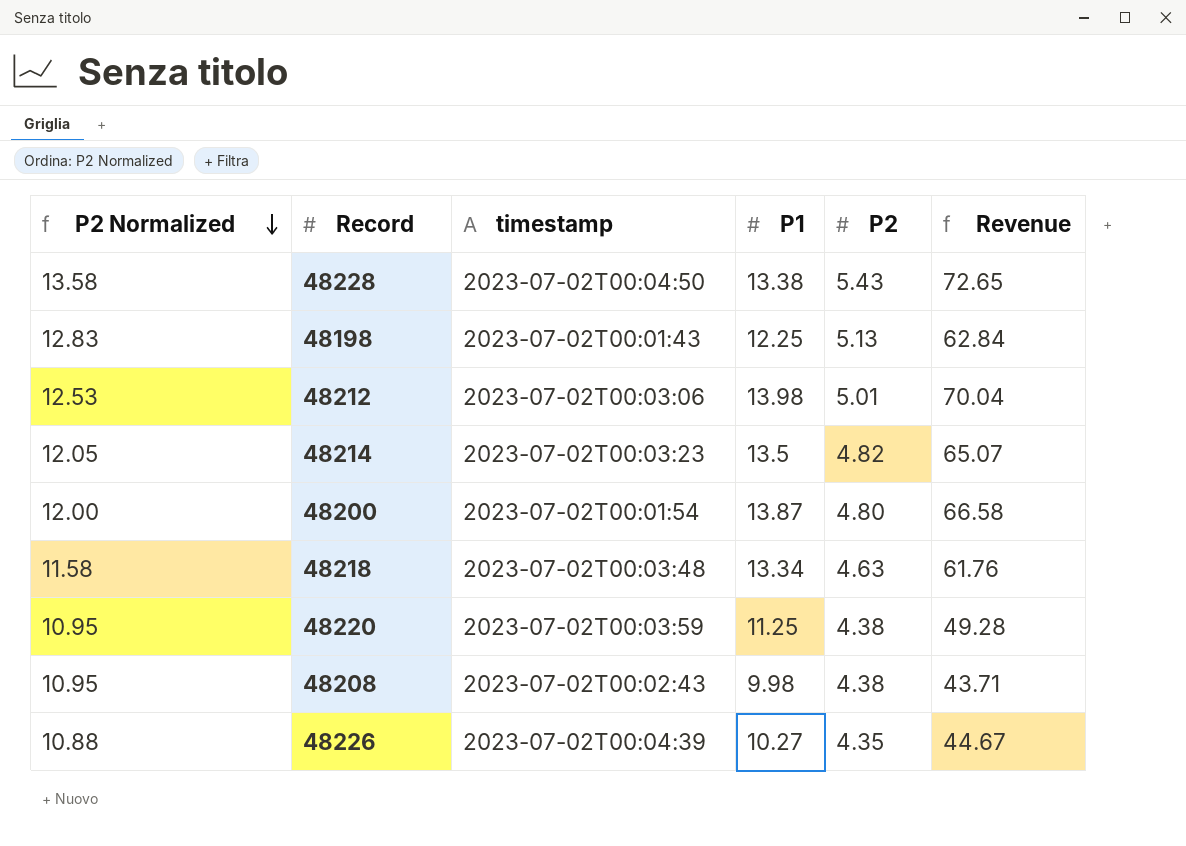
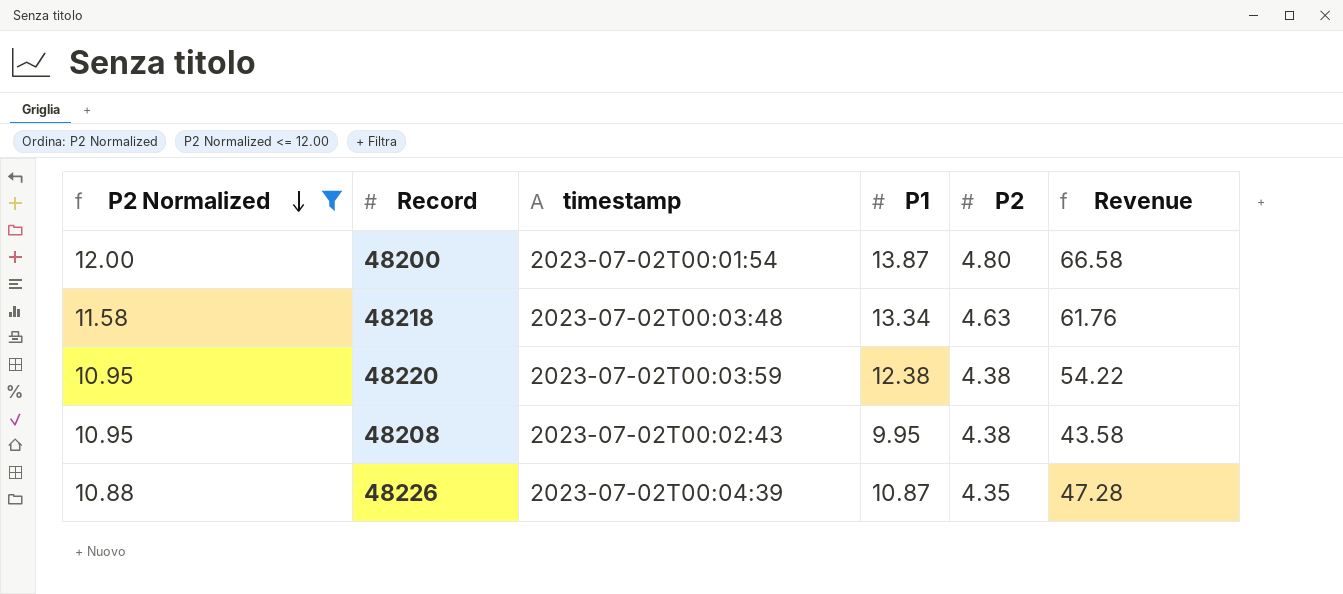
filter: none -> P2 Normalized <= 12.00
48220 | P1: 11.25 -> 12.38
48220 | Revenue: 49.28 -> 54.22
48208 | P1: 9.98 -> 9.95
48208 | Revenue: 43.71 -> 43.58
48226 | P1: 10.27 -> 10.87
48226 | Revenue: 44.67 -> 47.28

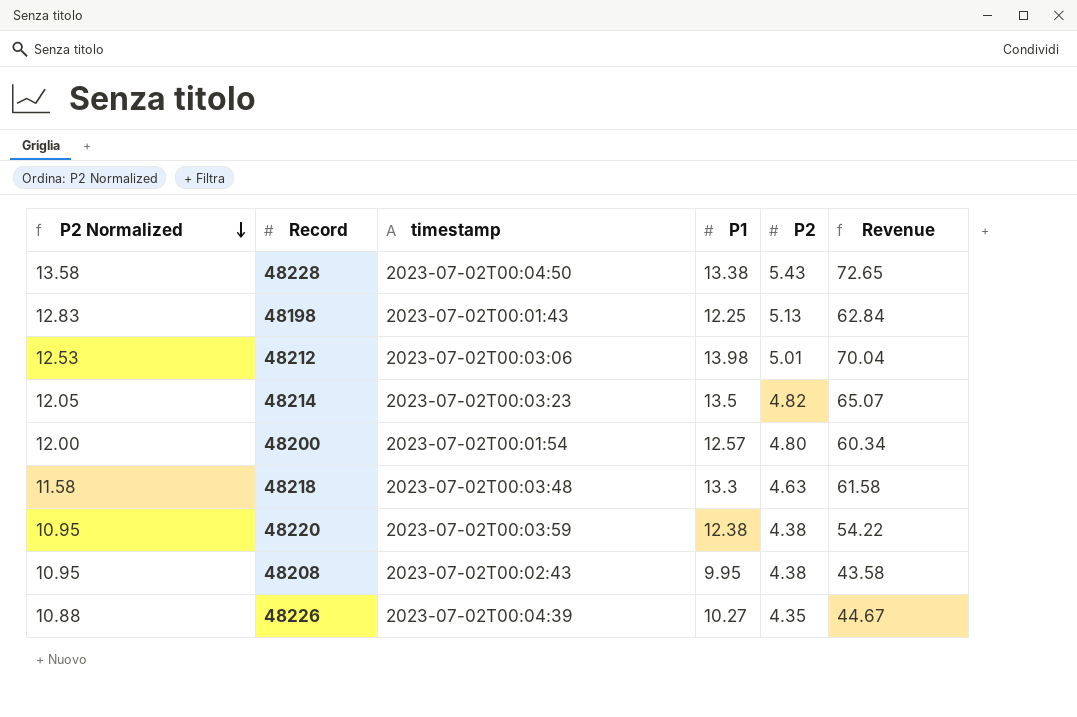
filter: P2 Normalized <= 12.00 -> none
48200 | P1: 13.87 -> 12.57
48200 | Revenue: 66.58 -> 60.34
48218 | P1: 13.34 -> 13.3
48218 | Revenue: 61.76 -> 61.58
48226 | P1: 10.87 -> 10.27
48226 | Revenue: 47.28 -> 44.67

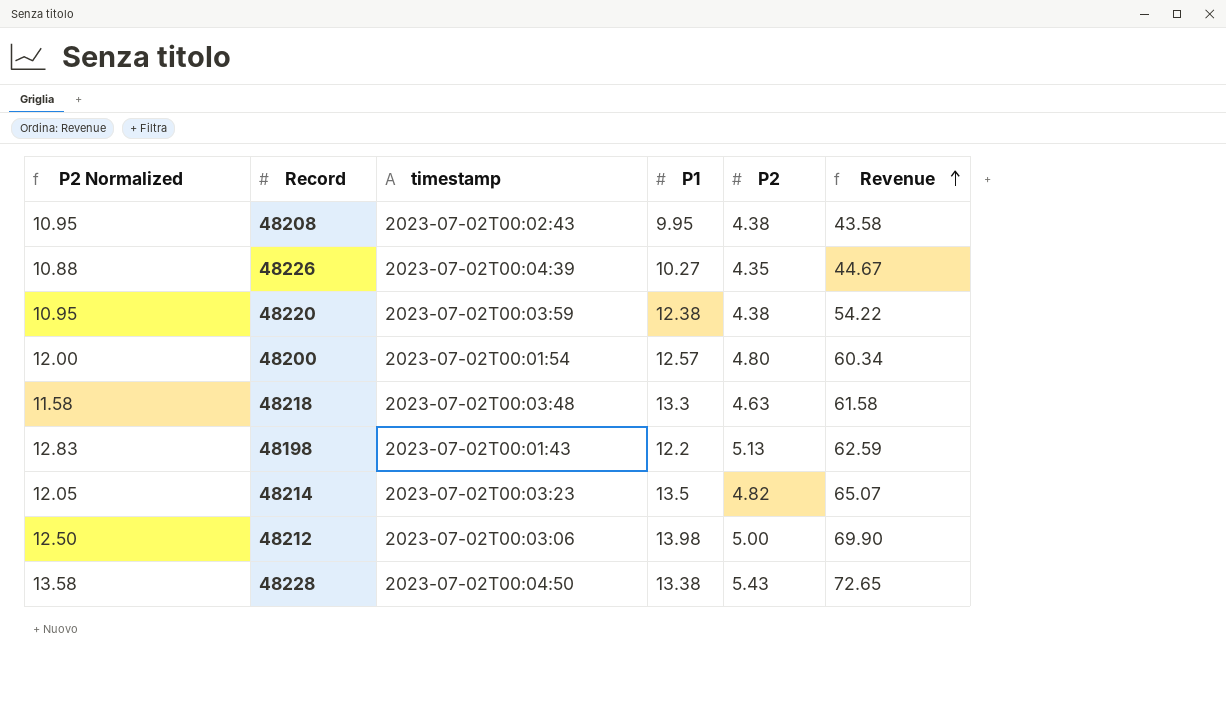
row order: P2 Normalized descending -> Revenue ascending
48198 | P1: 12.25 -> 12.2
48198 | Revenue: 62.84 -> 62.59
48212 | P2 Normalized: 12.53 -> 12.50
48212 | P2: 5.01 -> 5.00
48212 | Revenue: 70.04 -> 69.90

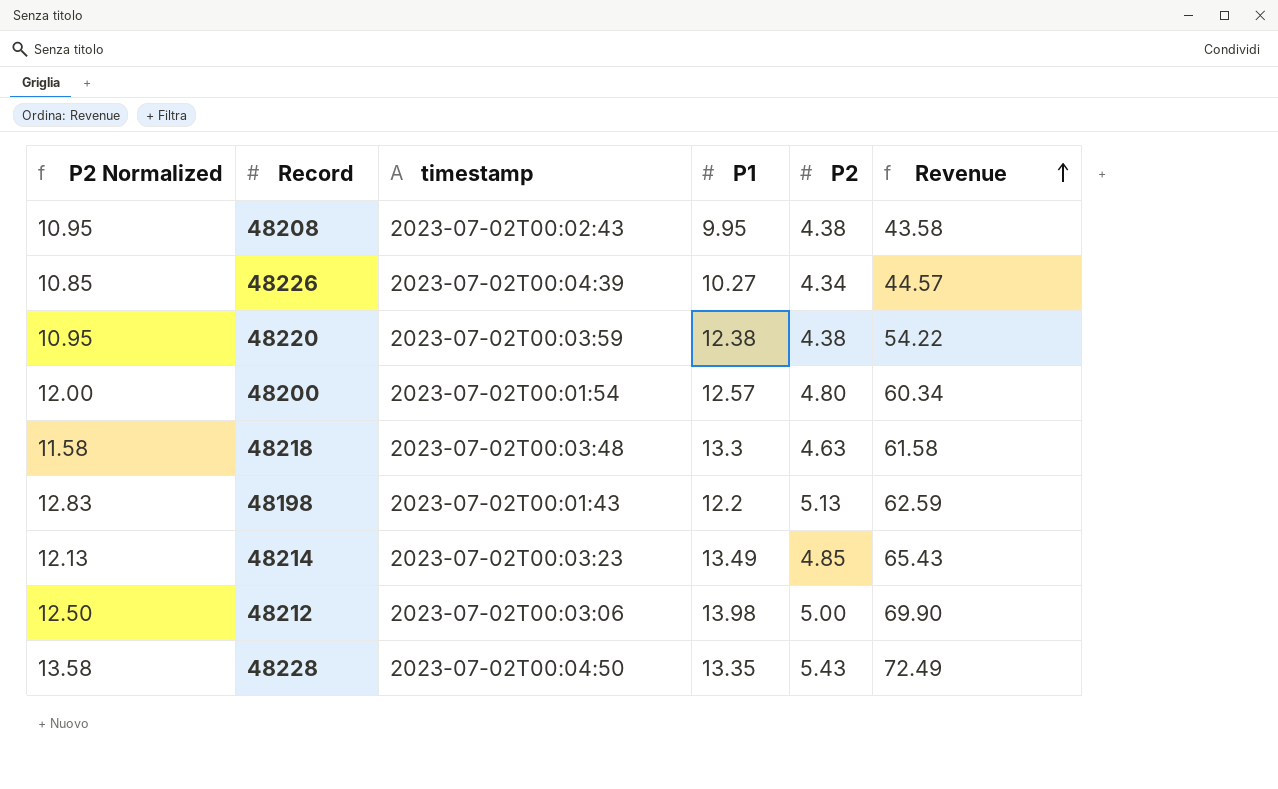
48226 | P2 Normalized: 10.88 -> 10.85
48226 | P2: 4.35 -> 4.34
48226 | Revenue: 44.67 -> 44.57
48214 | P2 Normalized: 12.05 -> 12.13
48214 | P1: 13.5 -> 13.49
48214 | P2: 4.82 -> 4.85
48214 | Revenue: 65.07 -> 65.43
48228 | P1: 13.38 -> 13.35
48228 | Revenue: 72.65 -> 72.49

